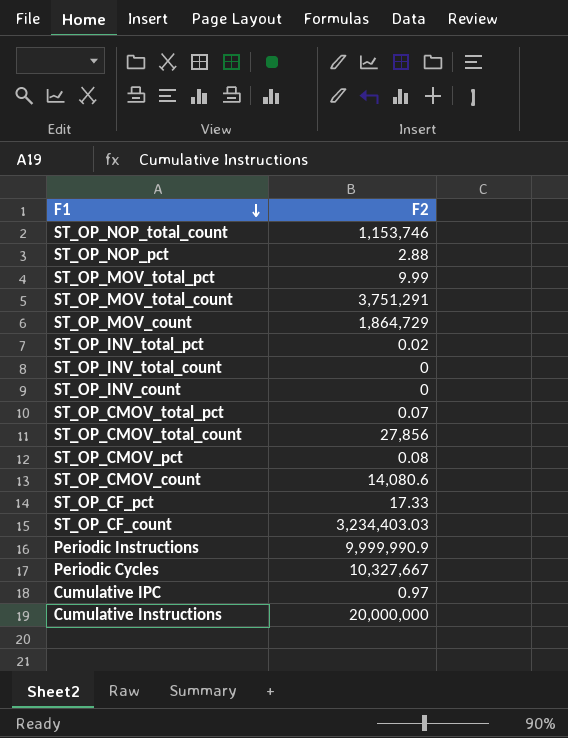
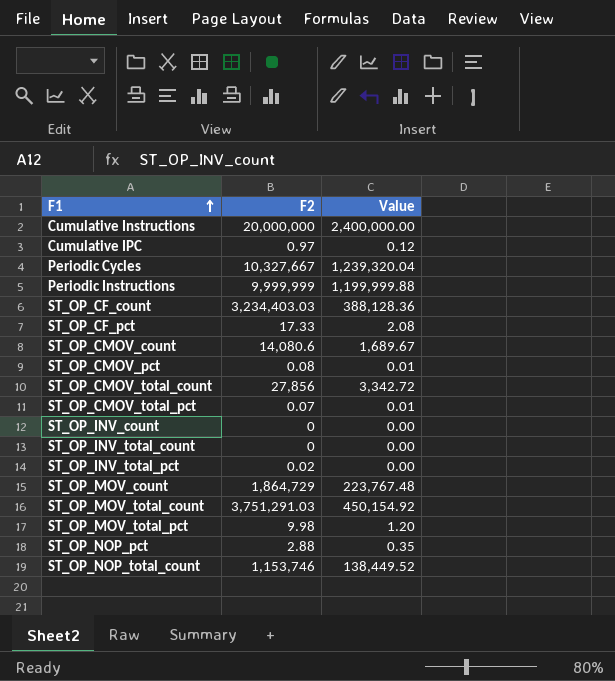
row order: F1 descending -> F1 ascending
column Value | formula: none -> [F2] * 0.12
Periodic Instructions | F2: 9,999,990.9 -> 9,999,999
ST_OP_MOV_total_count | F2: 3,751,291 -> 3,751,291.03
ST_OP_MOV_total_pct | F2: 9.99 -> 9.98

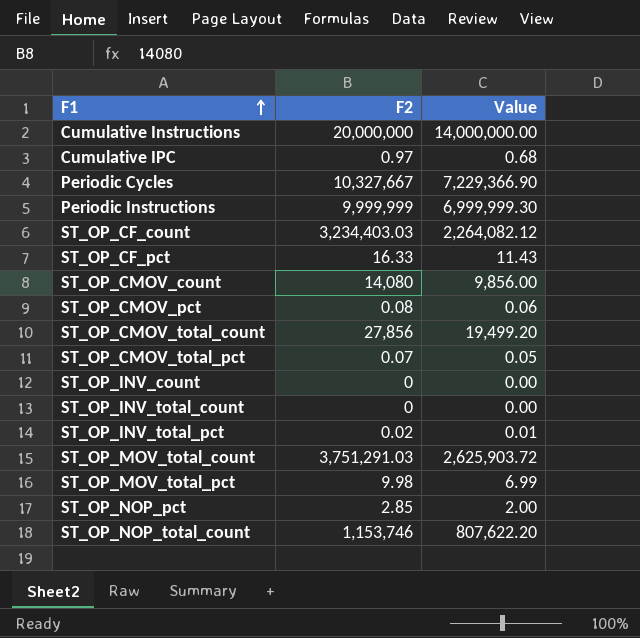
column Value | formula: [F2] * 0.12 -> [F2] * 0.7
row ST_OP_MOV_count: 1,864,729 | 223,767.48 -> none
ST_OP_CF_pct | F2: 17.33 -> 16.33
ST_OP_CMOV_count | F2: 14,080.6 -> 14,080
ST_OP_NOP_pct | F2: 2.88 -> 2.85

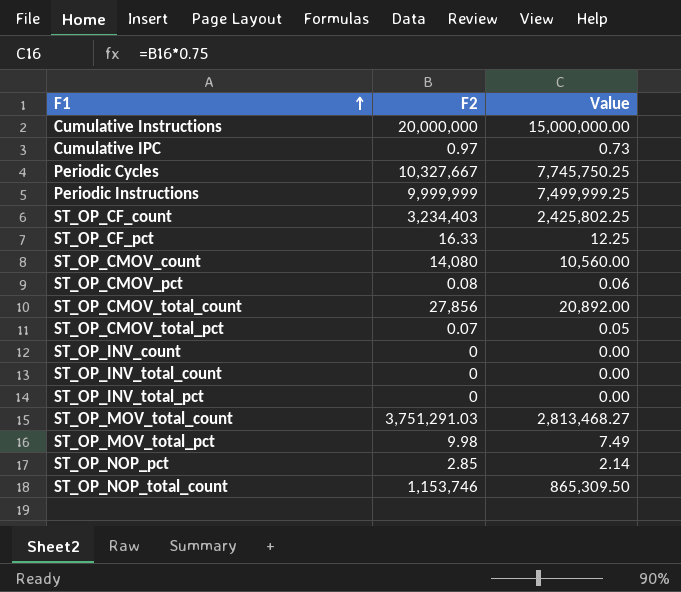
column Value | formula: [F2] * 0.7 -> [F2] * 0.75
ST_OP_CF_count | F2: 3,234,403.03 -> 3,234,403
ST_OP_INV_total_pct | F2: 0.02 -> 0

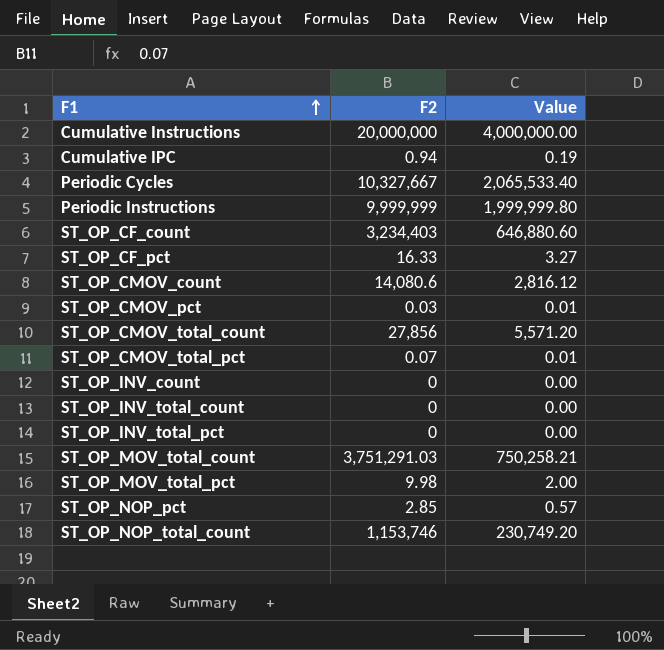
column Value | formula: [F2] * 0.75 -> [F2] * 0.2
Cumulative IPC | F2: 0.97 -> 0.94
ST_OP_CMOV_count | F2: 14,080 -> 14,080.6
ST_OP_CMOV_pct | F2: 0.08 -> 0.03

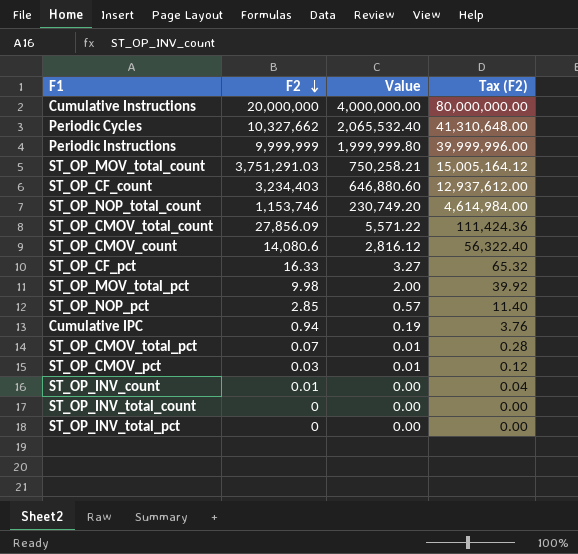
row order: F1 ascending -> F2 descending
column Tax (F2) | formula: none -> [F2] * 4
Periodic Cycles | F2: 10,327,667 -> 10,327,662
Periodic Cycles | Value: 2,065,533.40 -> 2,065,532.40
ST_OP_CMOV_total_count | F2: 27,856 -> 27,856.09
ST_OP_CMOV_total_count | Value: 5,571.20 -> 5,571.22
ST_OP_INV_count | F2: 0 -> 0.01

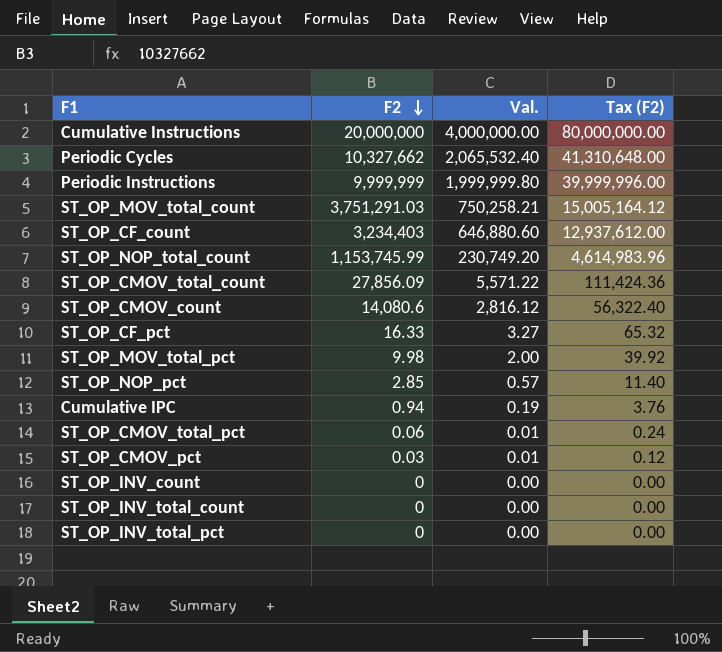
column name: Value -> Val.
ST_OP_NOP_total_count | F2: 1,153,746 -> 1,153,745.99
ST_OP_NOP_total_count | Tax (F2): 4,614,984.00 -> 4,614,983.96
ST_OP_CMOV_total_pct | F2: 0.07 -> 0.06
ST_OP_CMOV_total_pct | Tax (F2): 0.28 -> 0.24
ST_OP_INV_count | F2: 0.01 -> 0
ST_OP_INV_count | Tax (F2): 0.04 -> 0.00

